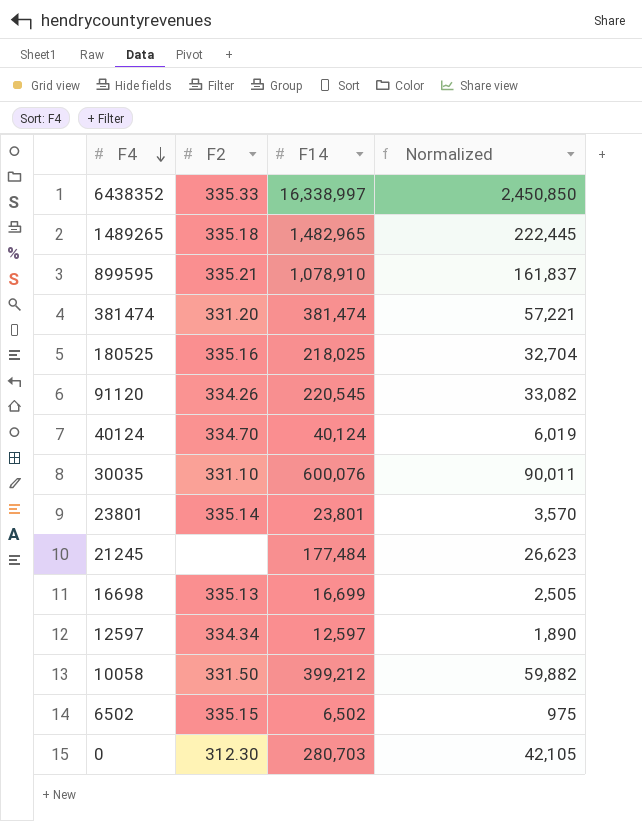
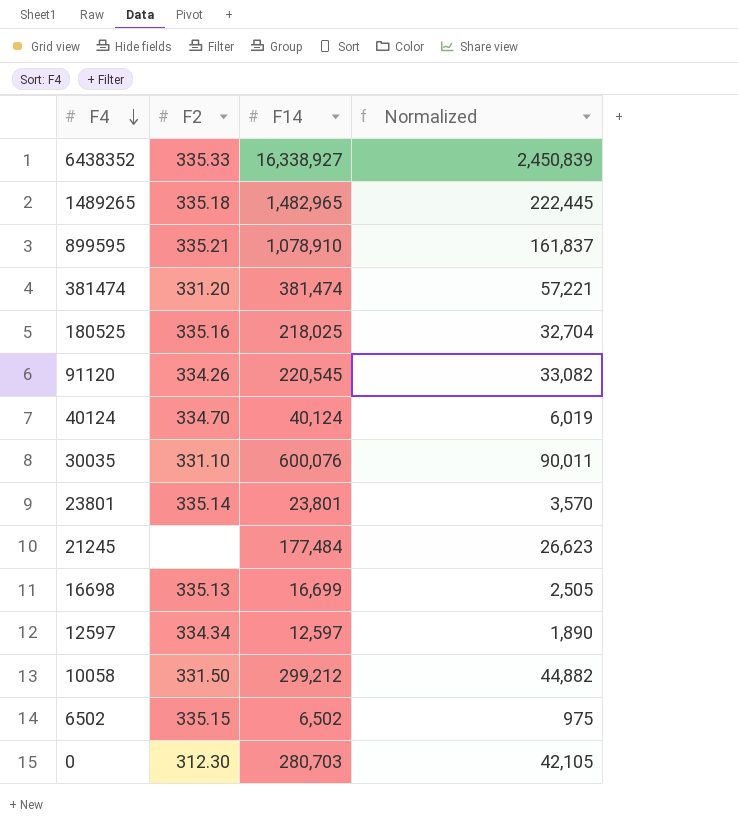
6438352 | F14: 16,338,997 -> 16,338,927
6438352 | Normalized: 2,450,850 -> 2,450,839
10058 | F14: 399,212 -> 299,212
10058 | Normalized: 59,882 -> 44,882

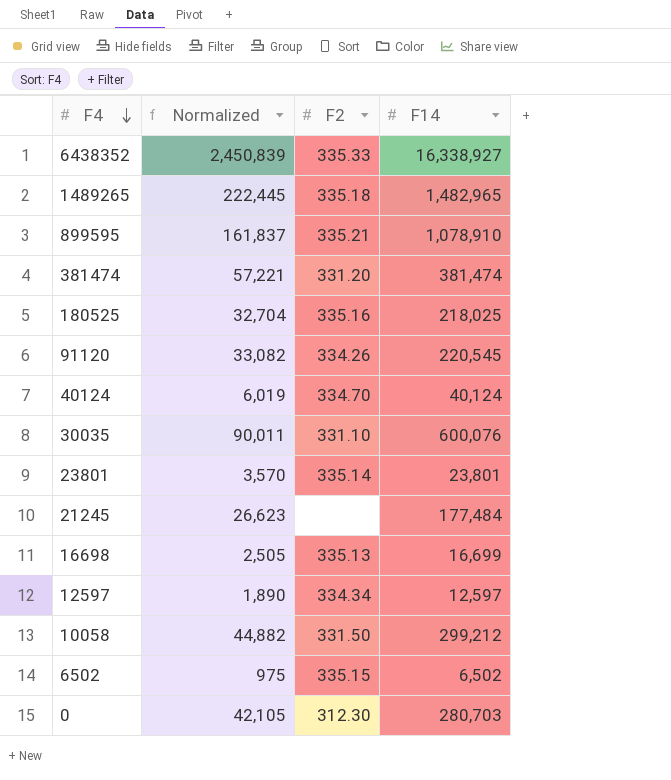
column Normalized | position: 4 -> 2

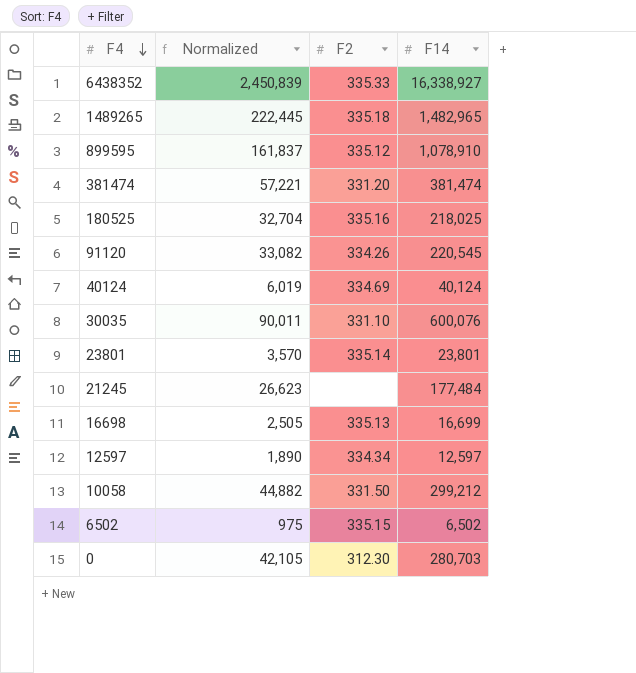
899595 | F2: 335.21 -> 335.12
40124 | F2: 334.70 -> 334.69

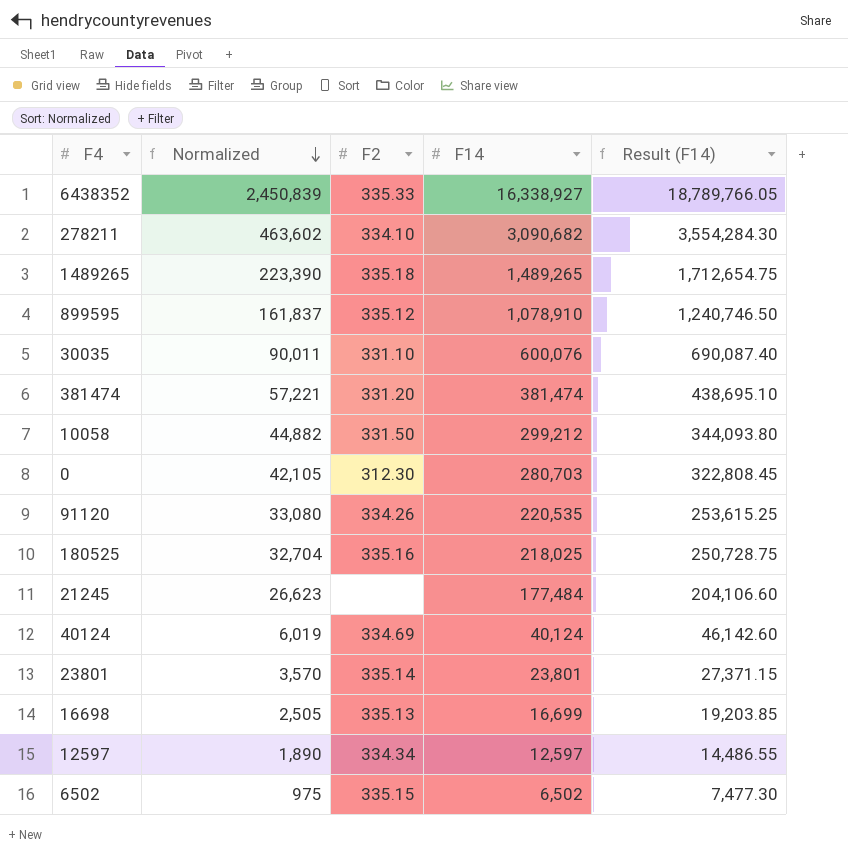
row order: F4 descending -> Normalized descending
column Result (F14) | formula: none -> [F14] * 1.15
row 278211: none -> 463,602 | 334.10 | 3,090,682 | 3,554,284.30
1489265 | Normalized: 222,445 -> 223,390
1489265 | F14: 1,482,965 -> 1,489,265
91120 | Normalized: 33,082 -> 33,080
91120 | F14: 220,545 -> 220,535

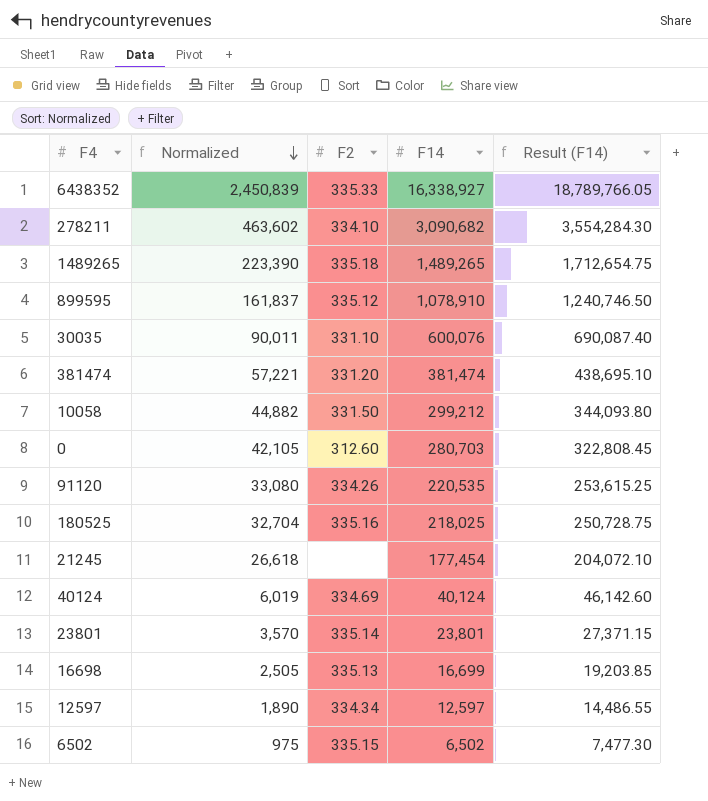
0 | F2: 312.30 -> 312.60
21245 | Normalized: 26,623 -> 26,618
21245 | F14: 177,484 -> 177,454
21245 | Result (F14): 204,106.60 -> 204,072.10

